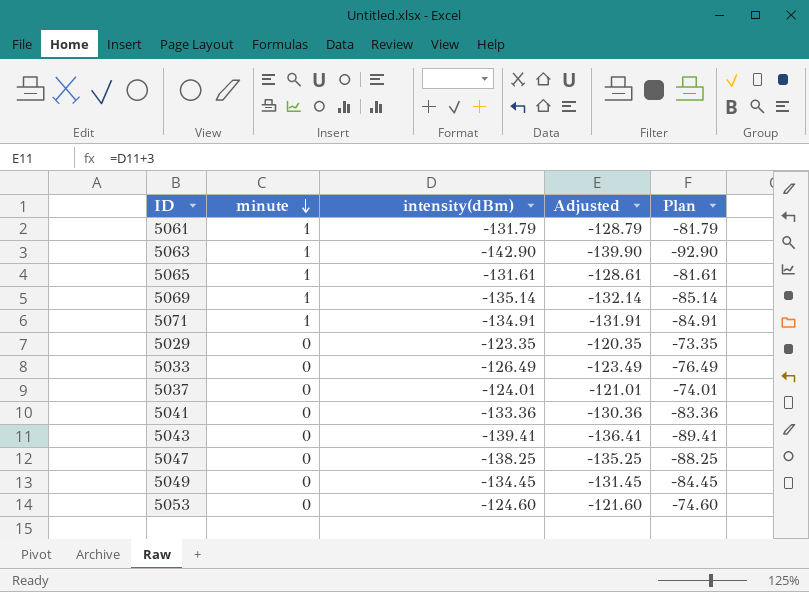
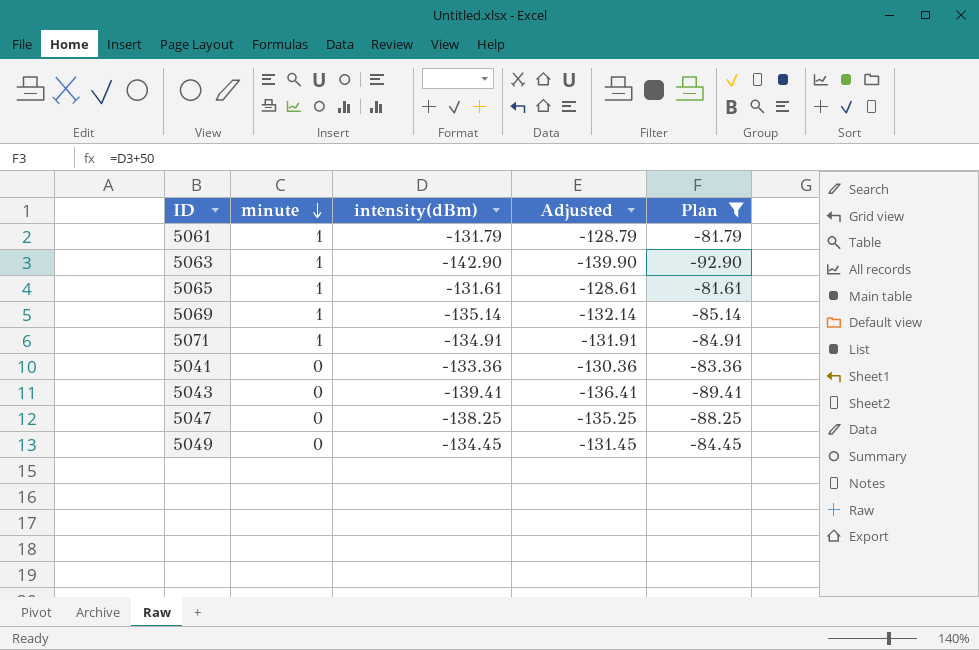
filter: none -> Plan <= -81.61

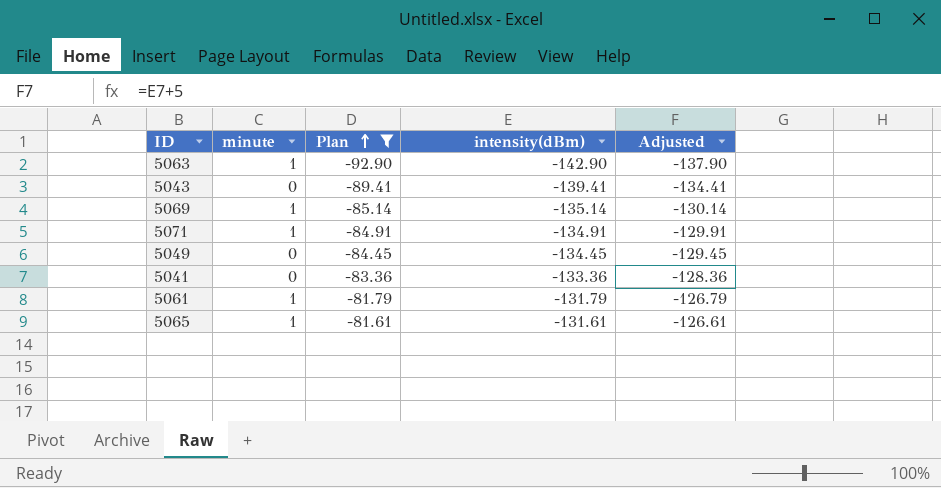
row order: minute descending -> Plan ascending
column Plan | position: 5 -> 3
column Adjusted | formula: [intensity(dBm)] + 3 -> [intensity(dBm)] + 5
row 5047: 0 | -138.25 | -135.25 | -88.25 -> none

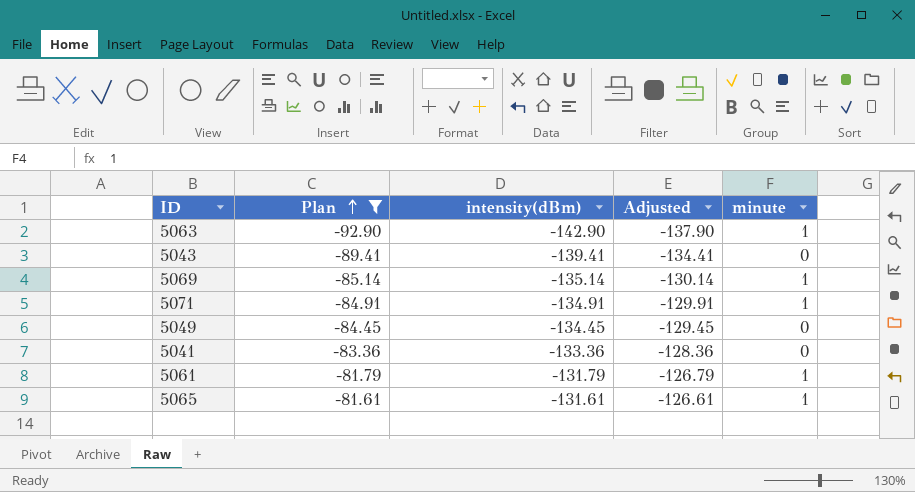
column minute | position: 2 -> 5

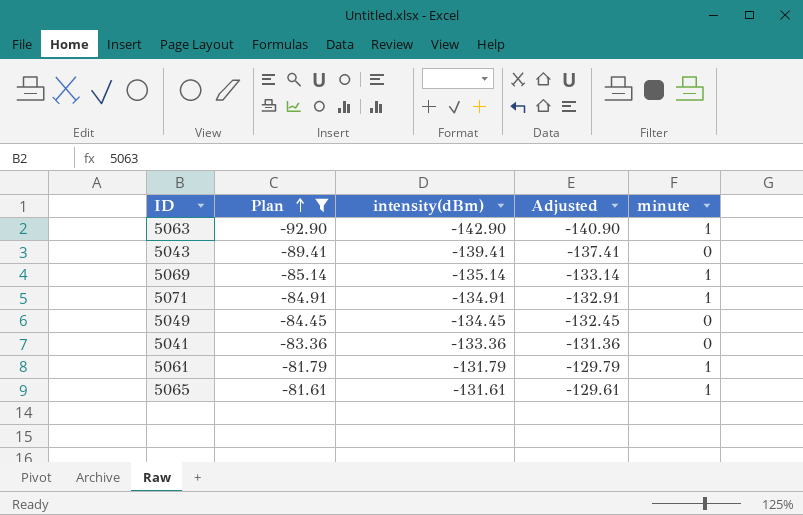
column Adjusted | formula: [intensity(dBm)] + 5 -> [intensity(dBm)] + 2

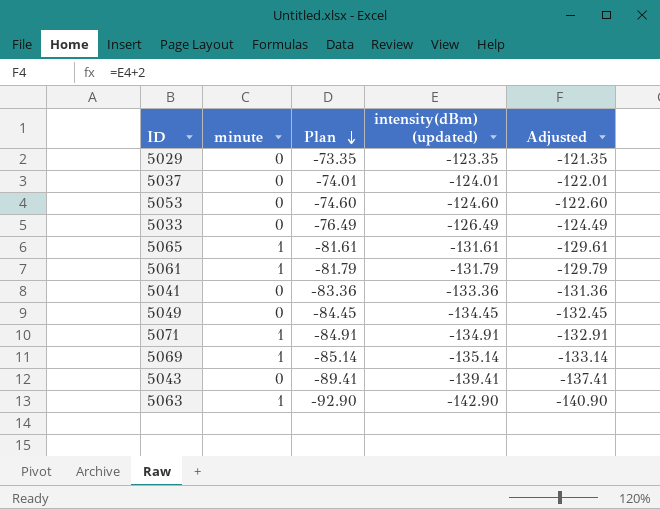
filter: Plan <= -81.61 -> none
row order: Plan ascending -> Plan descending
column minute | position: 5 -> 2
column name: intensity(dBm) -> intensity(dBm) (updated)

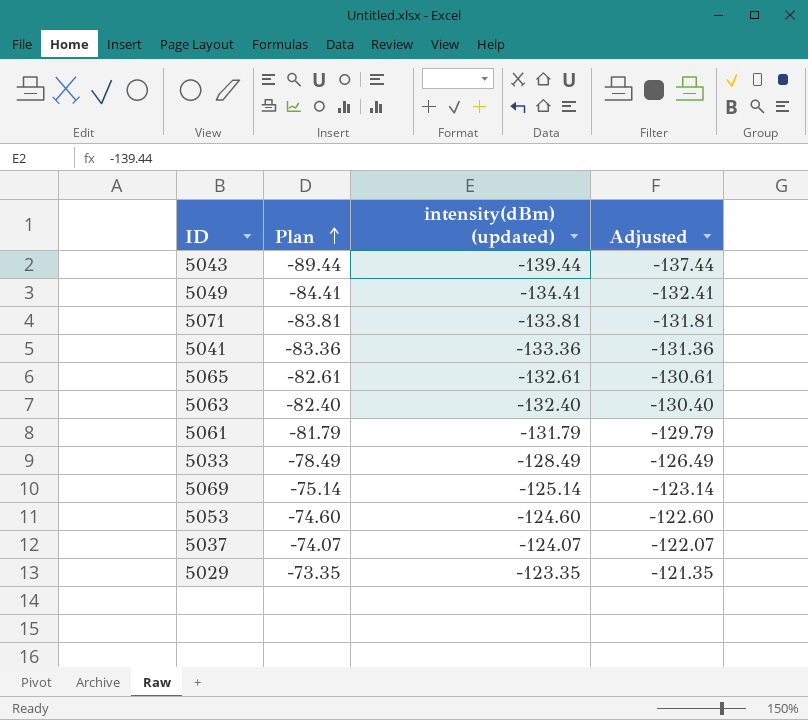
row order: Plan descending -> Plan ascending
column minute | position: 2 -> none
5043 | Plan: -89.41 -> -89.44
5043 | intensity(dBm) (updated): -139.41 -> -139.44
5043 | Adjusted: -137.41 -> -137.44
5049 | Plan: -84.45 -> -84.41
5049 | intensity(dBm) (updated): -134.45 -> -134.41
5049 | Adjusted: -132.45 -> -132.41
5071 | Plan: -84.91 -> -83.81
5071 | intensity(dBm) (updated): -134.91 -> -133.81
5071 | Adjusted: -132.91 -> -131.81
5065 | Plan: -81.61 -> -82.61
5065 | intensity(dBm) (updated): -131.61 -> -132.61
5065 | Adjusted: -129.61 -> -130.61
5063 | Plan: -92.90 -> -82.40
5063 | intensity(dBm) (updated): -142.90 -> -132.40
5063 | Adjusted: -140.90 -> -130.40
5033 | Plan: -76.49 -> -78.49
5033 | intensity(dBm) (updated): -126.49 -> -128.49
5033 | Adjusted: -124.49 -> -126.49
5069 | Plan: -85.14 -> -75.14
5069 | intensity(dBm) (updated): -135.14 -> -125.14
5069 | Adjusted: -133.14 -> -123.14
5037 | Plan: -74.01 -> -74.07
5037 | intensity(dBm) (updated): -124.01 -> -124.07
5037 | Adjusted: -122.01 -> -122.07

